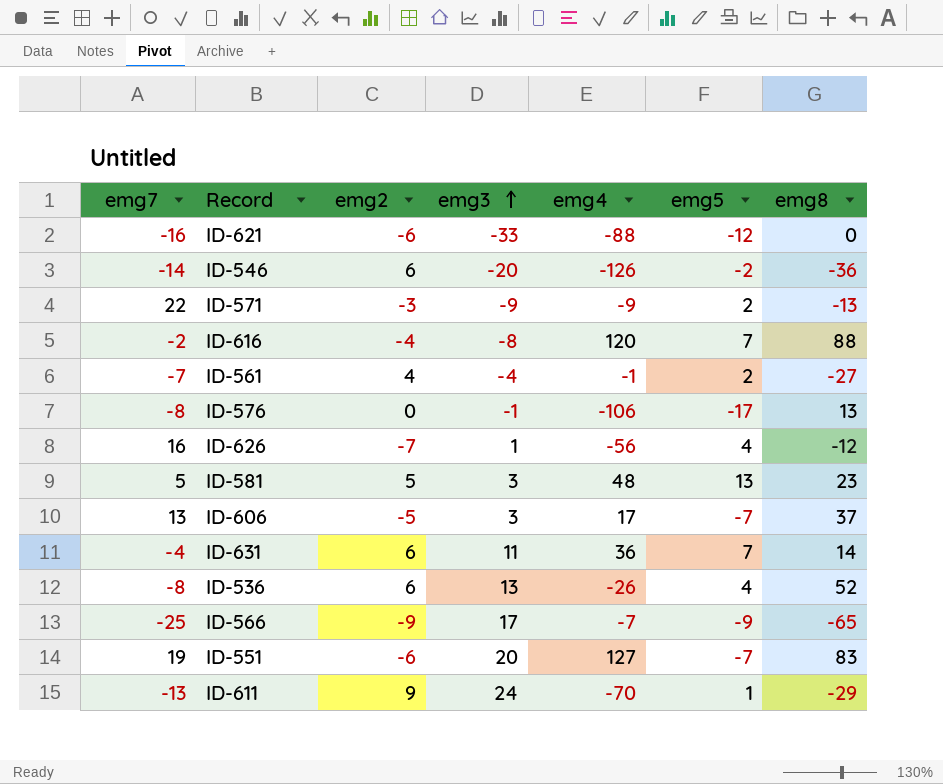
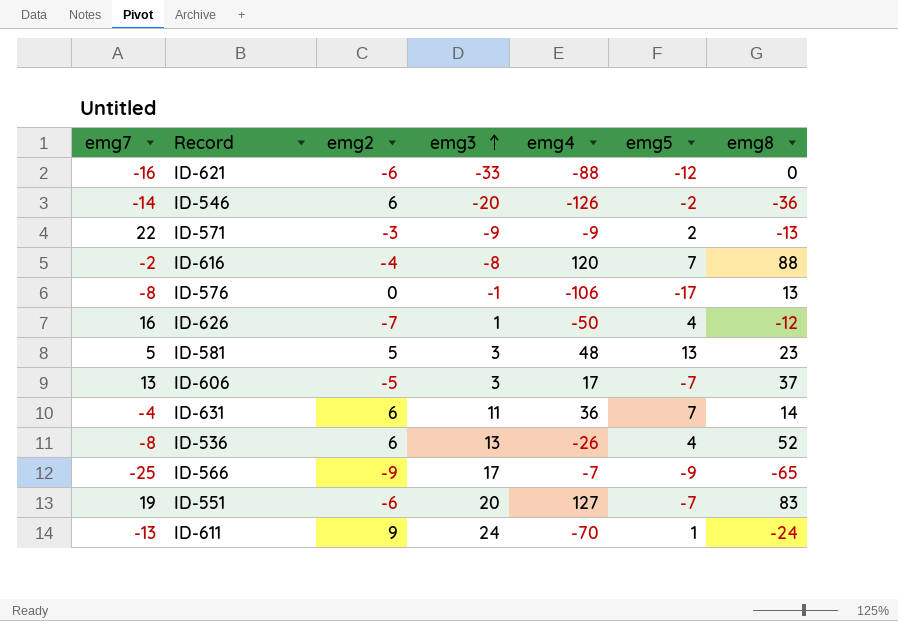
row ID-561: -7 | 4 | -4 | -1 | 2 | -27 -> none
ID-626 | emg4: -56 -> -50
ID-611 | emg8: -29 -> -24

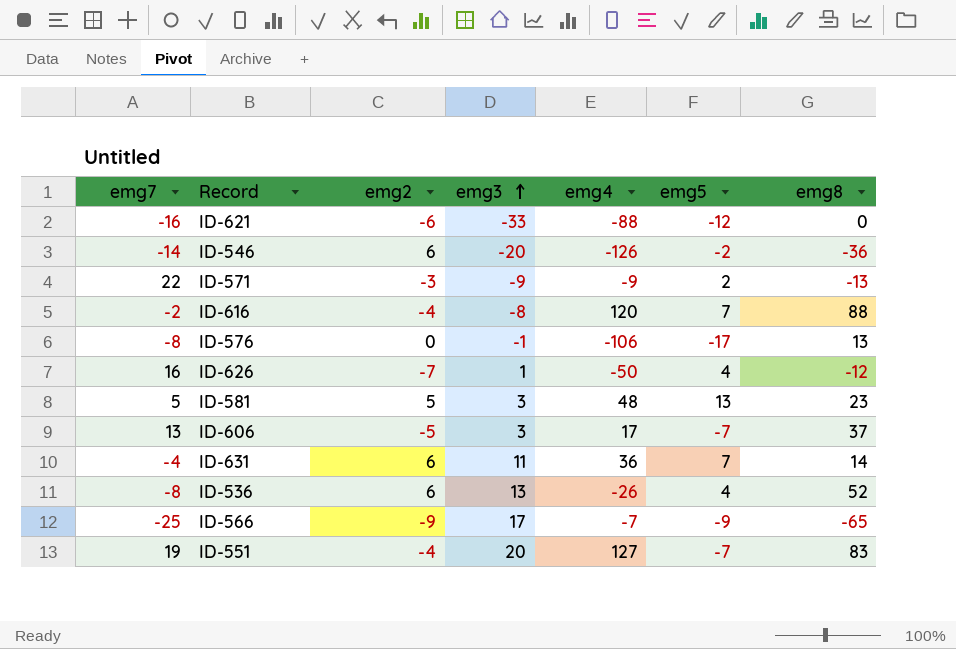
row ID-611: -13 | 9 | 24 | -70 | 1 | -24 -> none
ID-551 | emg2: -6 -> -4

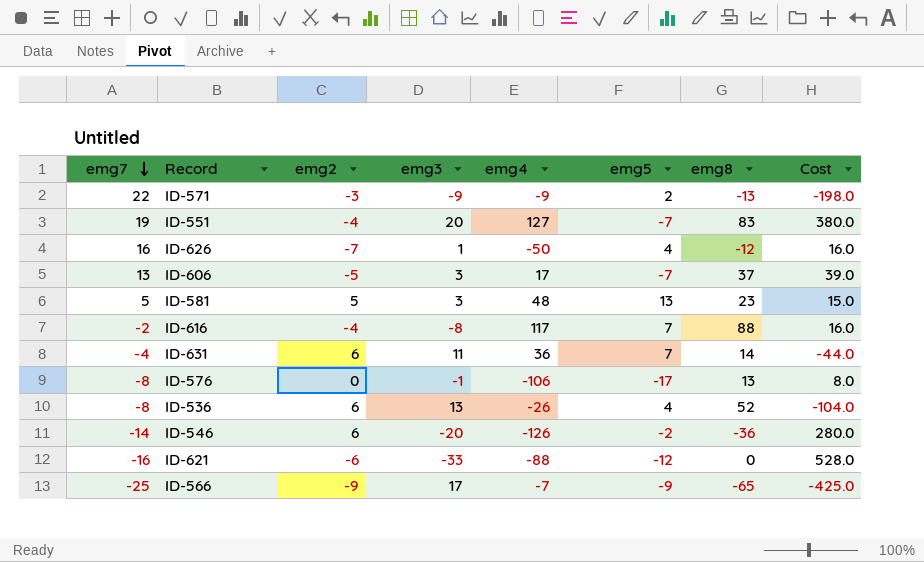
row order: emg3 ascending -> emg7 descending
column Cost | formula: none -> [emg7] * [emg3]
ID-616 | emg4: 120 -> 117

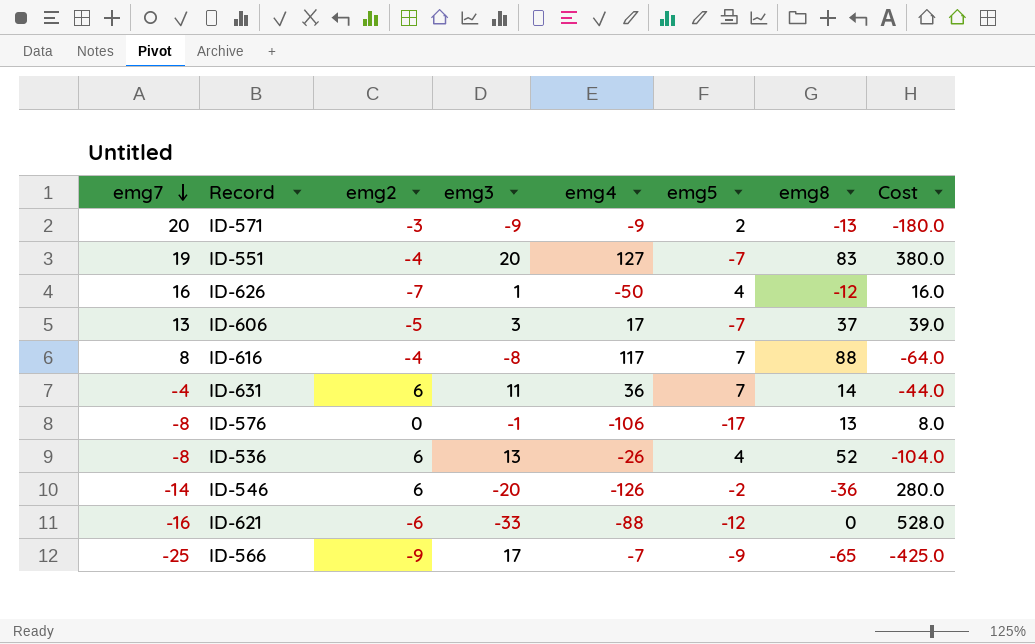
row ID-581: 5 | 5 | 3 | 48 | 13 | 23 | 15.0 -> none
ID-571 | emg7: 22 -> 20
ID-571 | Cost: -198.0 -> -180.0
ID-616 | emg7: -2 -> 8
ID-616 | Cost: 16.0 -> -64.0

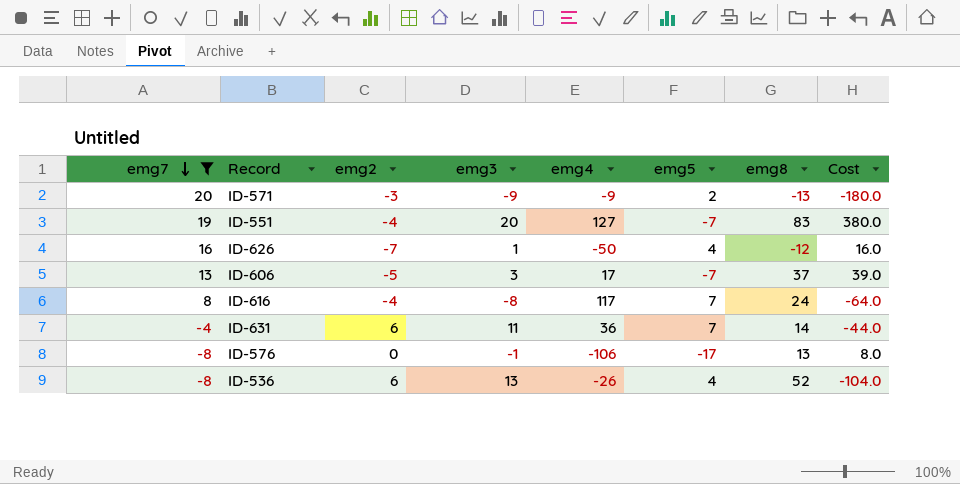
filter: none -> emg7 >= -8
ID-616 | emg8: 88 -> 24

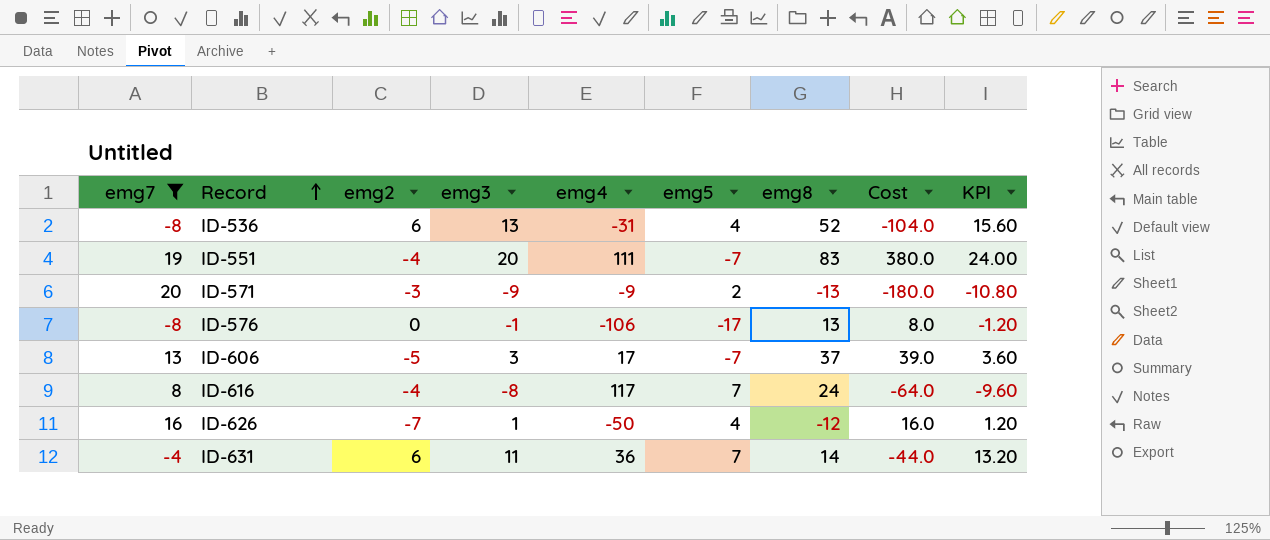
row order: emg7 descending -> Record ascending
column KPI | formula: none -> [emg3] * 1.2
ID-536 | emg4: -26 -> -31
ID-551 | emg4: 127 -> 111

